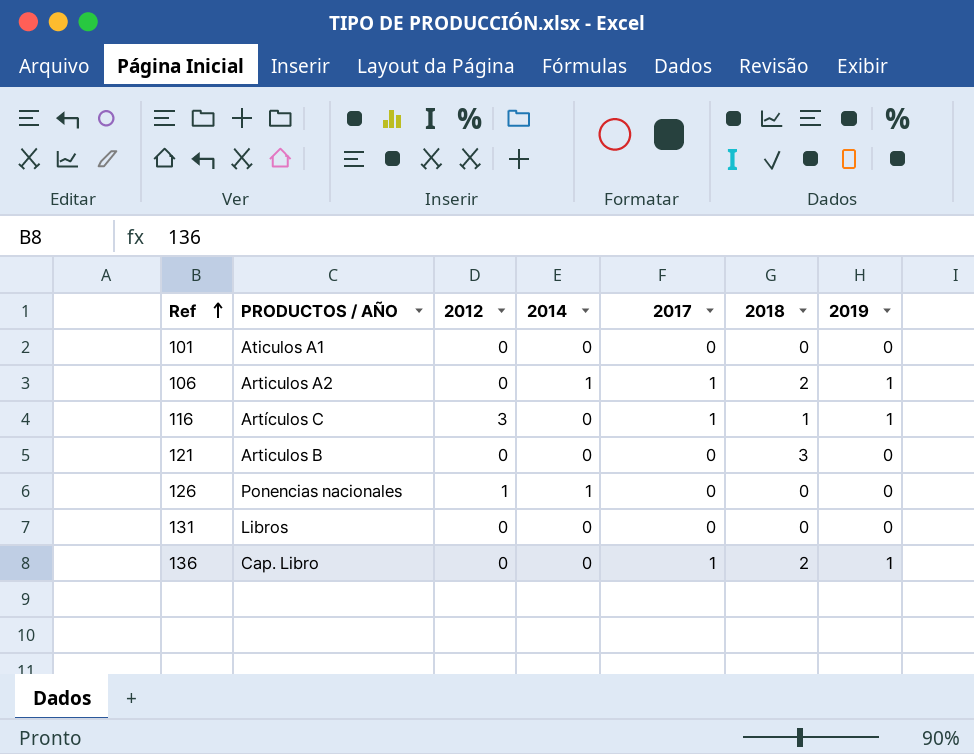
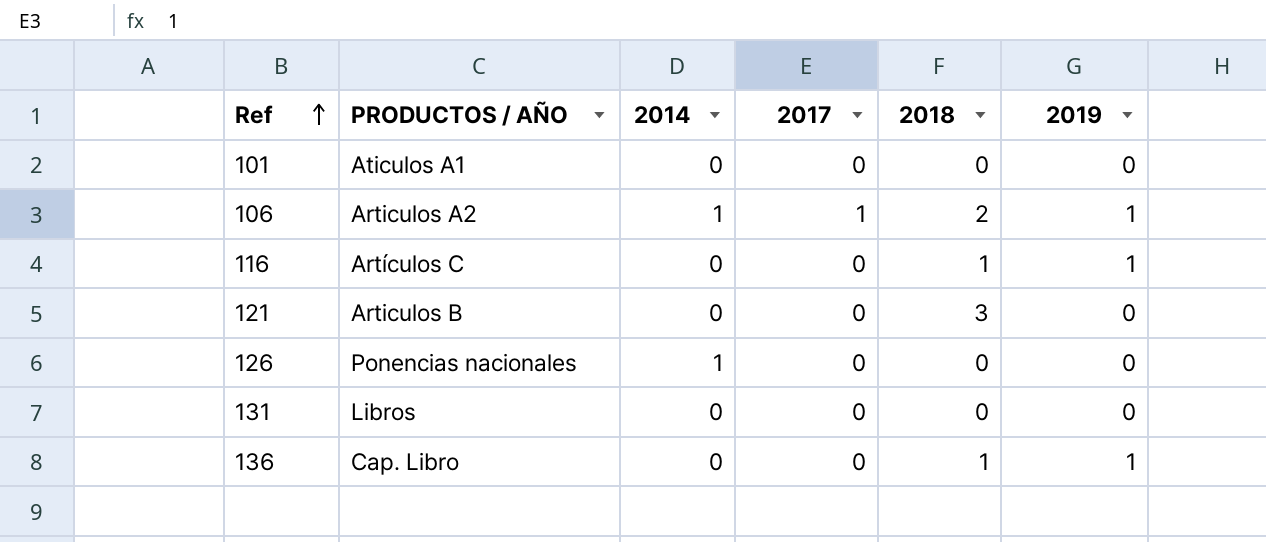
column 2012 | position: 3 -> none
116 | 2017: 1 -> 0
136 | 2017: 1 -> 0
136 | 2018: 2 -> 1

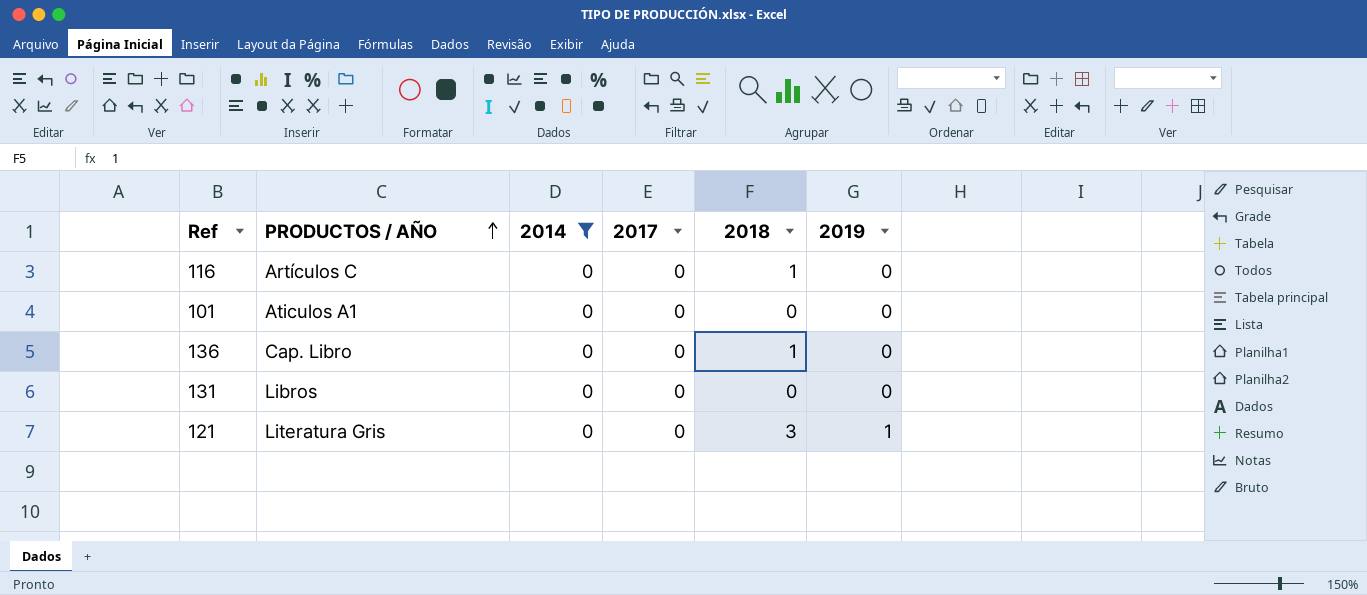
filter: none -> 2014 = 0
row order: Ref ascending -> PRODUCTOS / AÑO ascending
116 | 2019: 1 -> 0
136 | 2019: 1 -> 0
121 | PRODUCTOS / AÑO: Articulos B -> Literatura Gris
121 | 2019: 0 -> 1

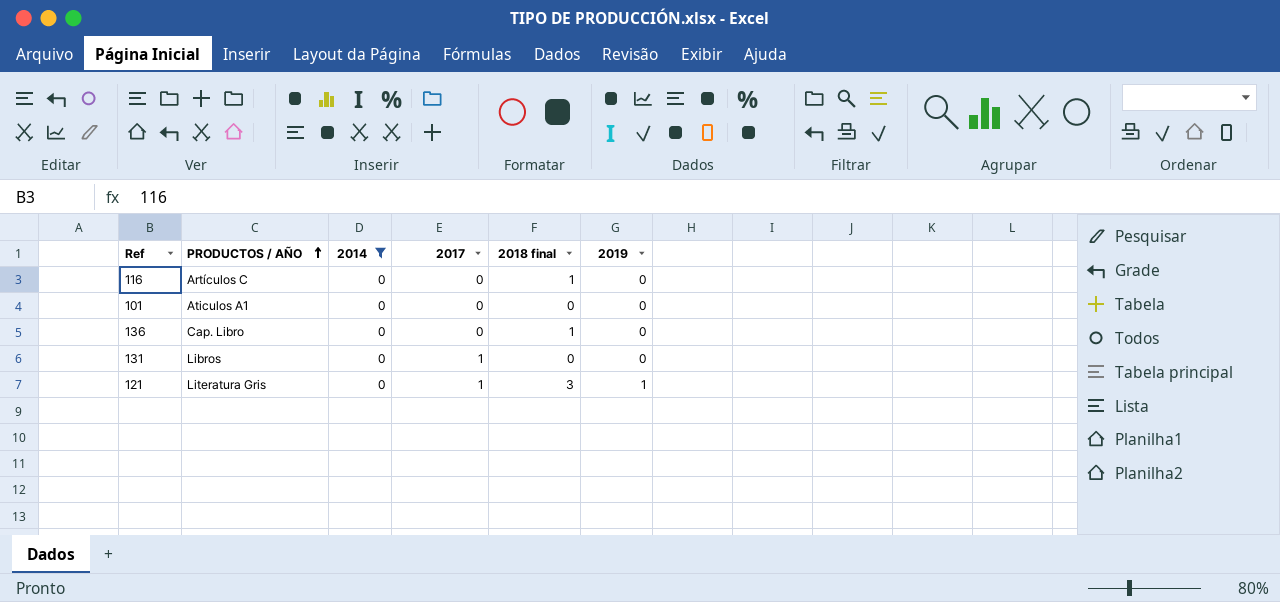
column name: 2018 -> 2018 final
131 | 2017: 0 -> 1
121 | 2017: 0 -> 1

